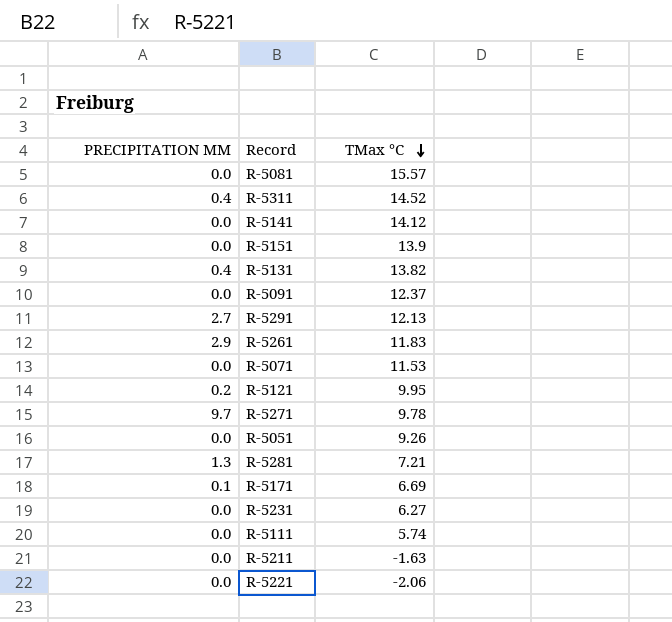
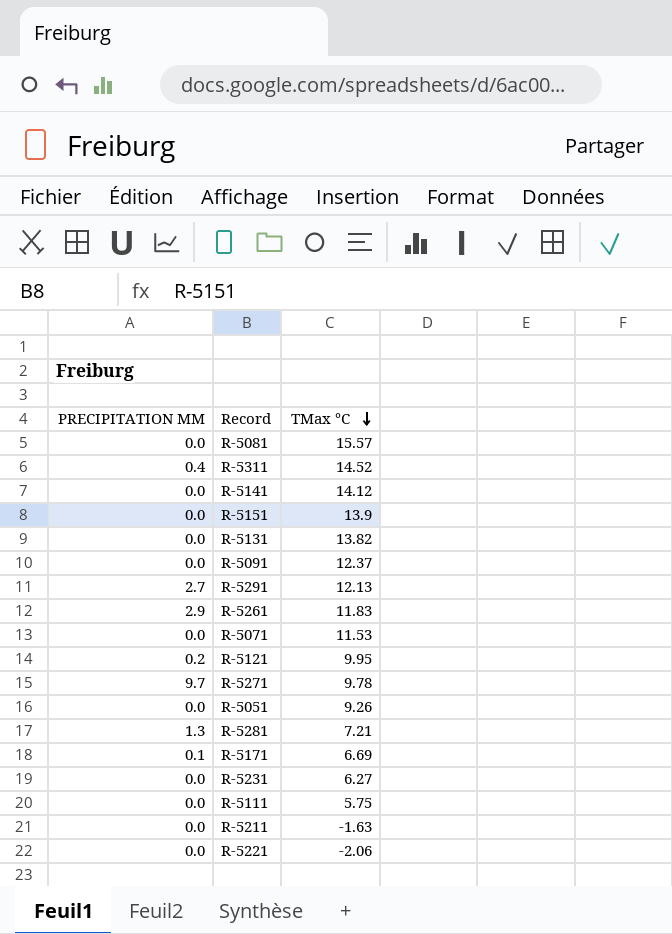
R-5131 | PRECIPITATION MM: 0.4 -> 0.0
R-5111 | TMax °C: 5.74 -> 5.75

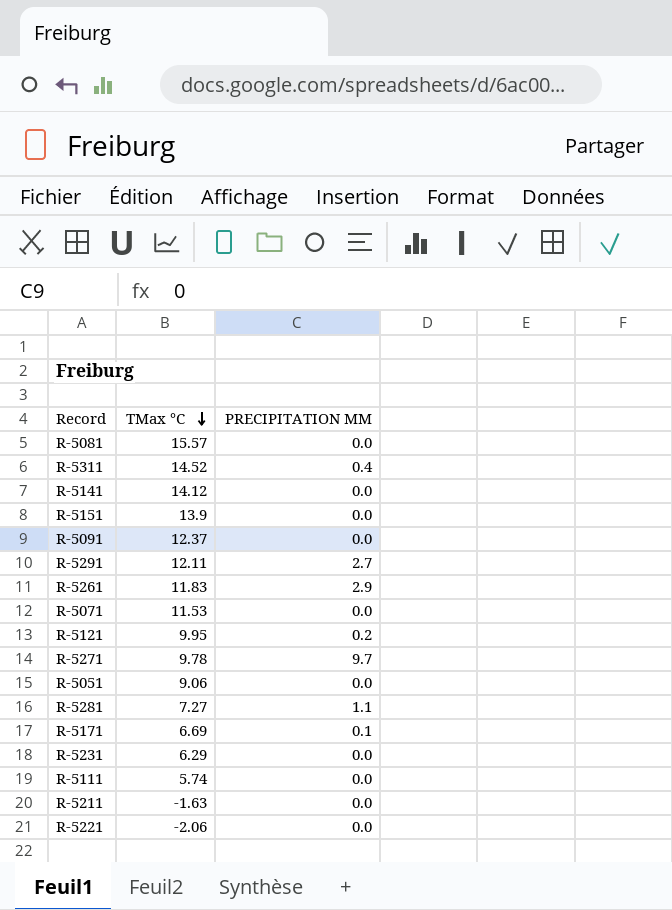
column PRECIPITATION MM | position: 1 -> 3
row R-5131: 0.0 | 13.82 -> none
R-5291 | TMax °C: 12.13 -> 12.11
R-5051 | TMax °C: 9.26 -> 9.06
R-5281 | TMax °C: 7.21 -> 7.27
R-5281 | PRECIPITATION MM: 1.3 -> 1.1
R-5231 | TMax °C: 6.27 -> 6.29
R-5111 | TMax °C: 5.75 -> 5.74

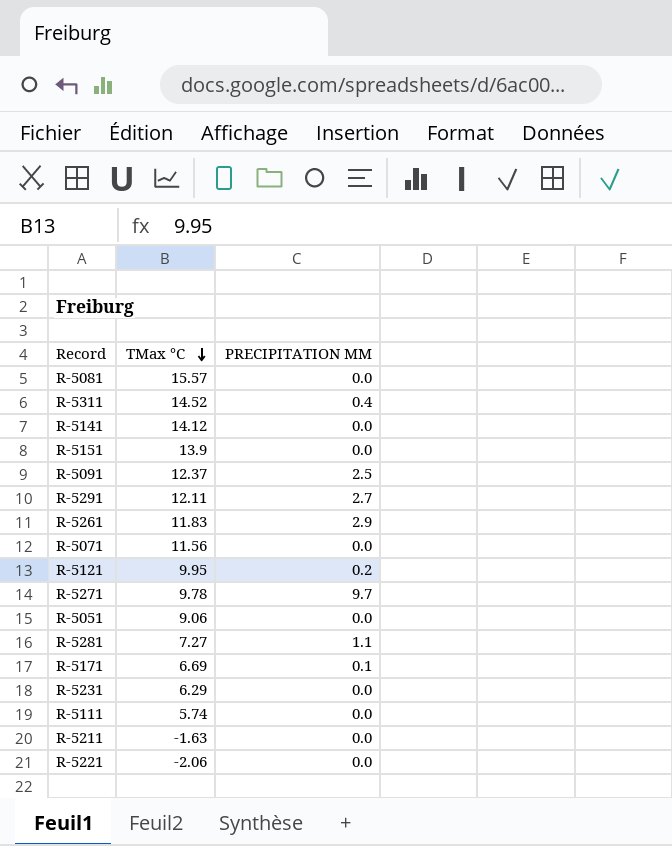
R-5091 | PRECIPITATION MM: 0.0 -> 2.5
R-5071 | TMax °C: 11.53 -> 11.56

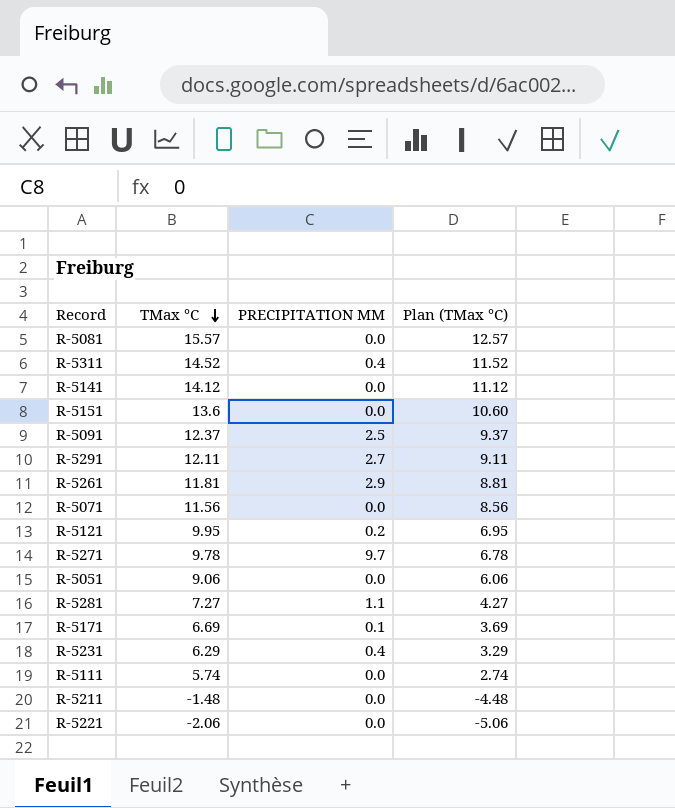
column Plan (TMax °C) | formula: none -> [TMax °C] - 3
R-5151 | TMax °C: 13.9 -> 13.6
R-5261 | TMax °C: 11.83 -> 11.81
R-5231 | PRECIPITATION MM: 0.0 -> 0.4
R-5211 | TMax °C: -1.63 -> -1.48

